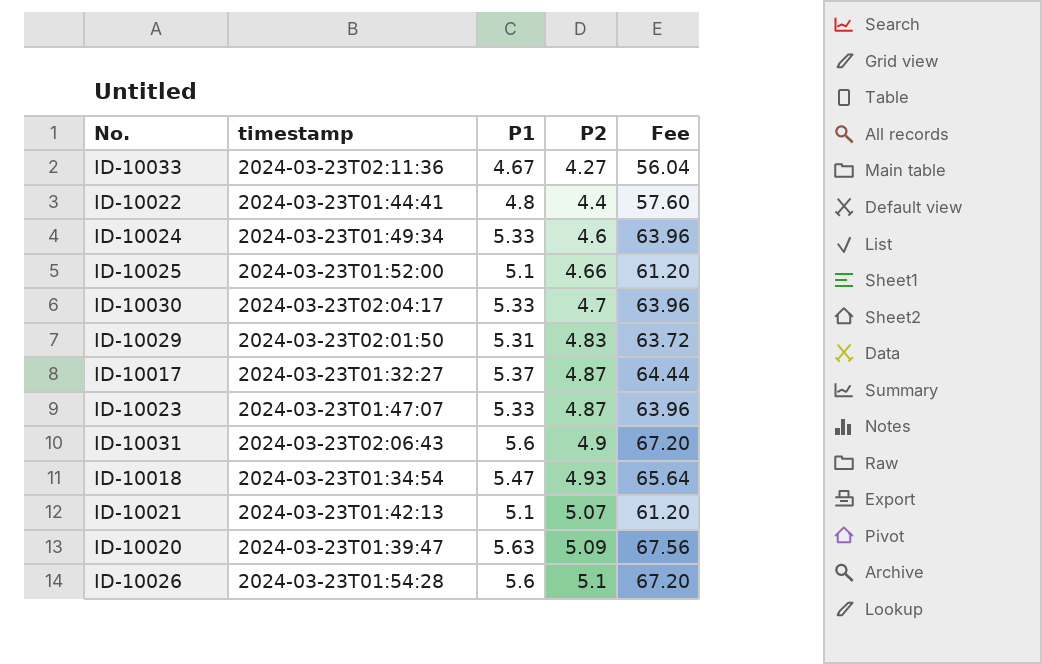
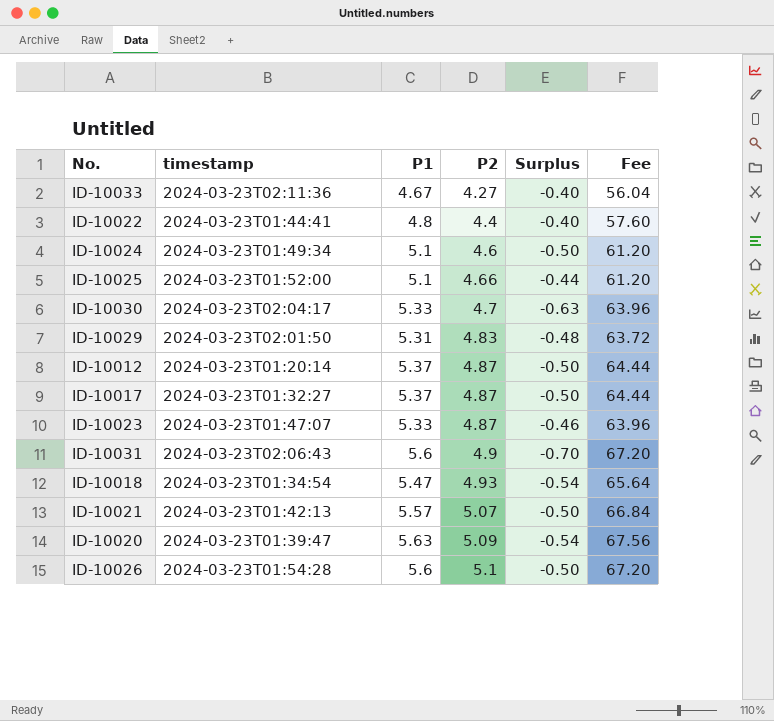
column Surplus | formula: none -> [P2] - [P1]
ID-10024 | P1: 5.33 -> 5.1
ID-10024 | Fee: 63.96 -> 61.20
row ID-10012: none -> 2024-03-23T01:20:14 | 5.37 | 4.87 | -0.50 | 64.44
ID-10021 | P1: 5.1 -> 5.57
ID-10021 | Fee: 61.20 -> 66.84

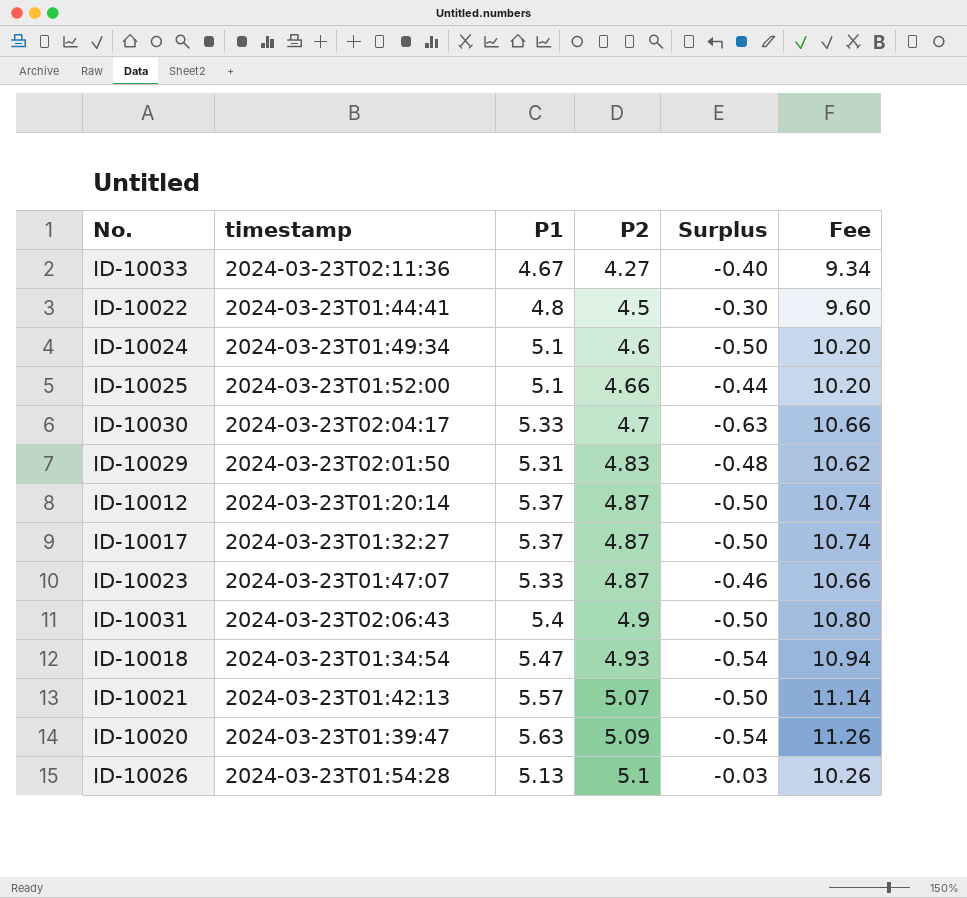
column Fee | formula: [P1] * 12 -> [P1] * 2
ID-10022 | P2: 4.4 -> 4.5
ID-10022 | Surplus: -0.40 -> -0.30
ID-10031 | P1: 5.6 -> 5.4
ID-10031 | Surplus: -0.70 -> -0.50
ID-10026 | P1: 5.6 -> 5.13
ID-10026 | Surplus: -0.50 -> -0.03

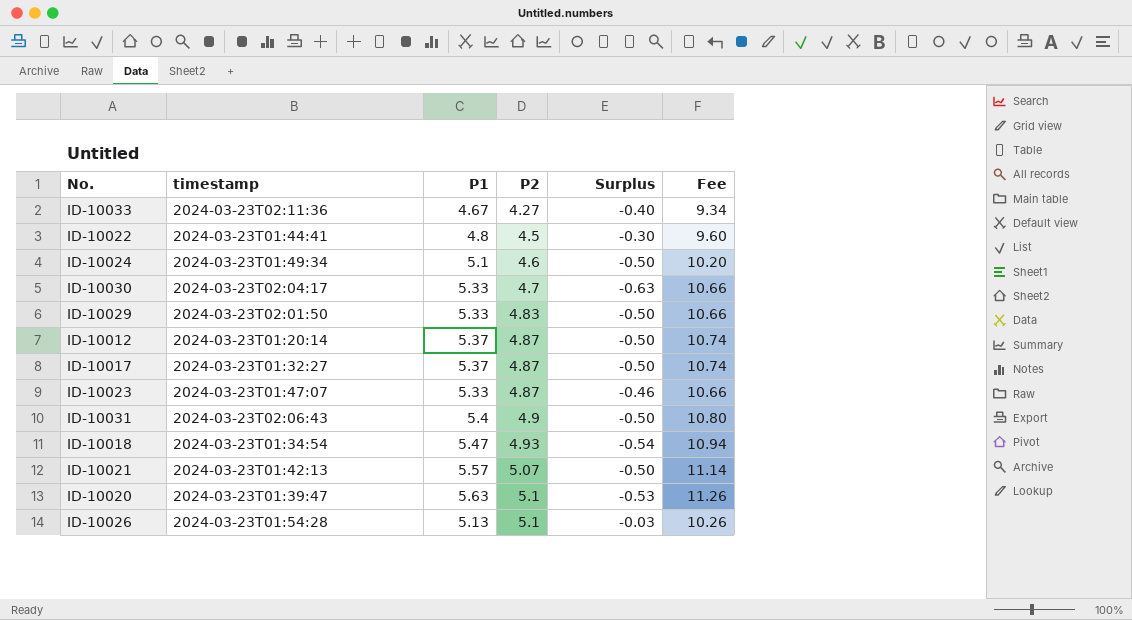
row ID-10025: 2024-03-23T01:52:00 | 5.1 | 4.66 | -0.44 | 10.20 -> none
ID-10029 | P1: 5.31 -> 5.33
ID-10029 | Surplus: -0.48 -> -0.50
ID-10029 | Fee: 10.62 -> 10.66
ID-10020 | P2: 5.09 -> 5.1
ID-10020 | Surplus: -0.54 -> -0.53

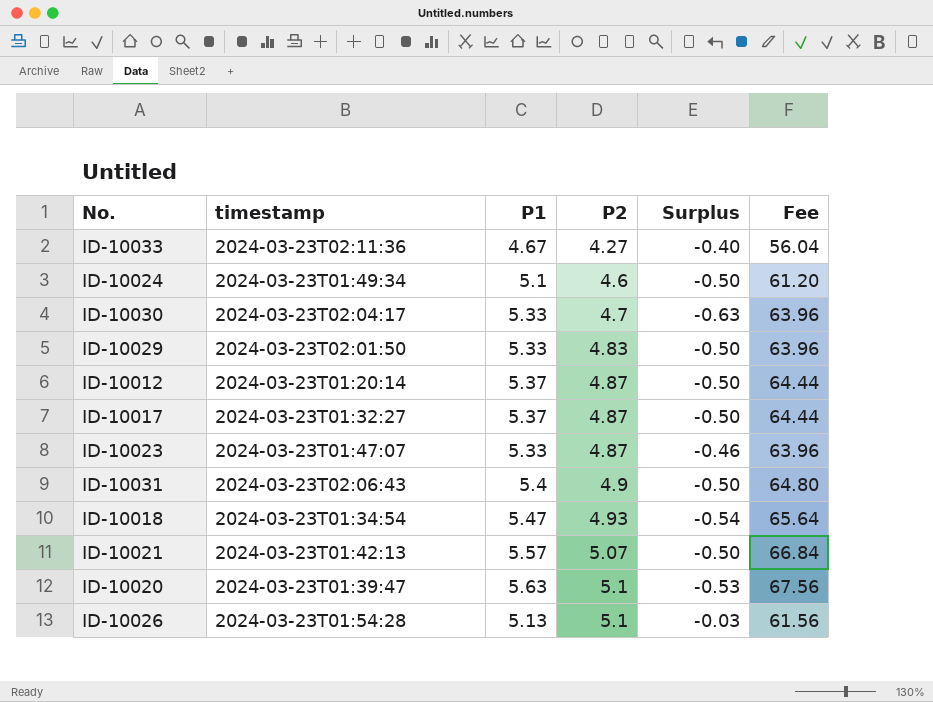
column Fee | formula: [P1] * 2 -> [P1] * 12
row ID-10022: 2024-03-23T01:44:41 | 4.8 | 4.5 | -0.30 | 9.60 -> none

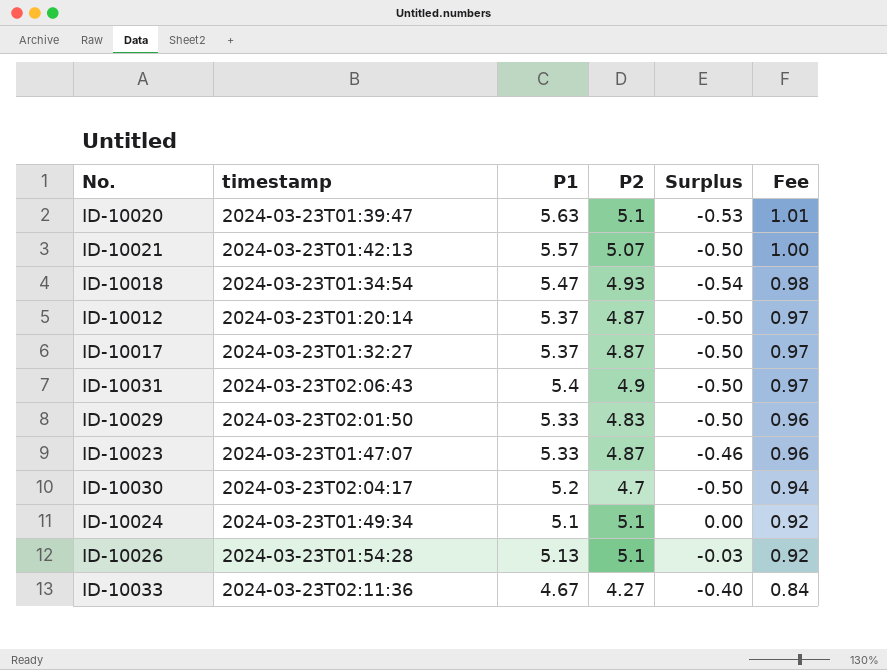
row order: P2 ascending -> Fee descending
column Fee | formula: [P1] * 12 -> [P1] * 0.18
ID-10030 | P1: 5.33 -> 5.2
ID-10030 | Surplus: -0.63 -> -0.50
ID-10024 | P2: 4.6 -> 5.1
ID-10024 | Surplus: -0.50 -> 0.00

